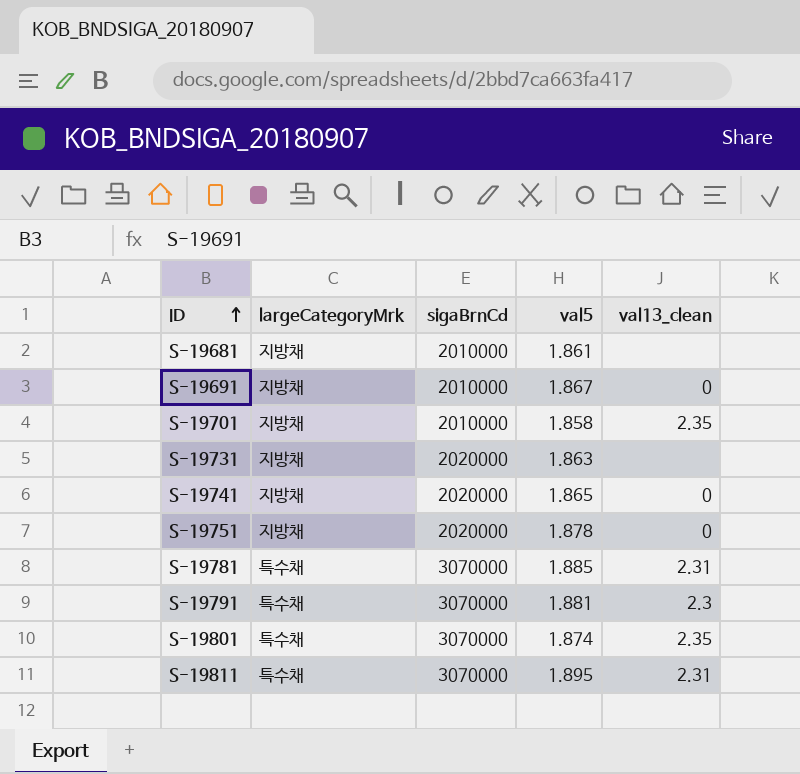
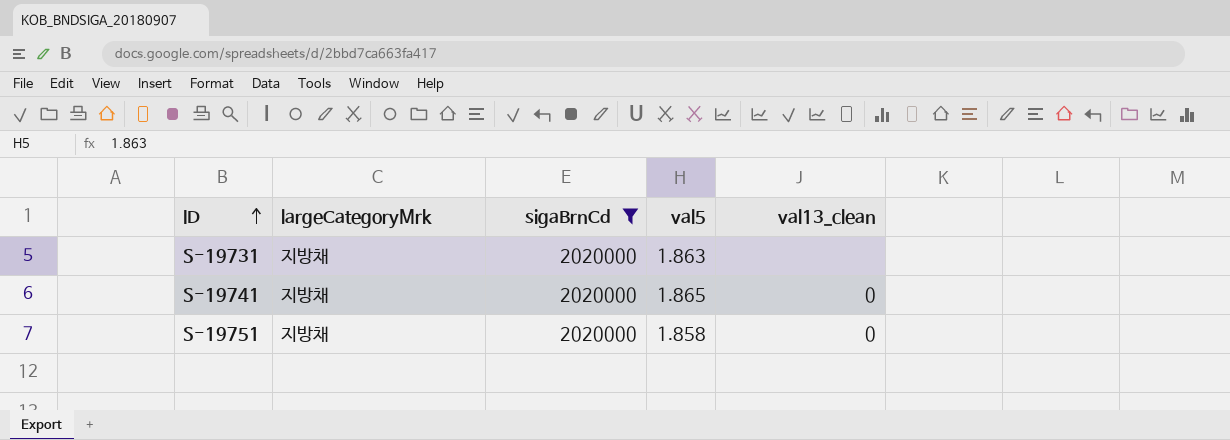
filter: none -> sigaBrnCd = 2020000
S-19751 | val5: 1.878 -> 1.858

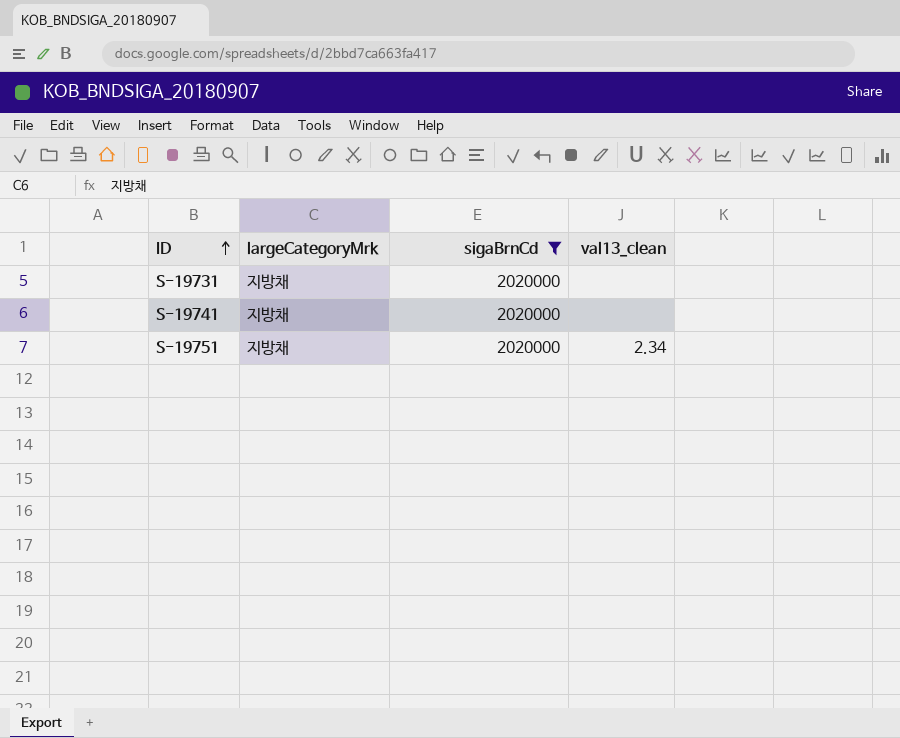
column val5 | position: 4 -> none
S-19741 | val13_clean: 0 -> none
S-19751 | val13_clean: 0 -> 2.34

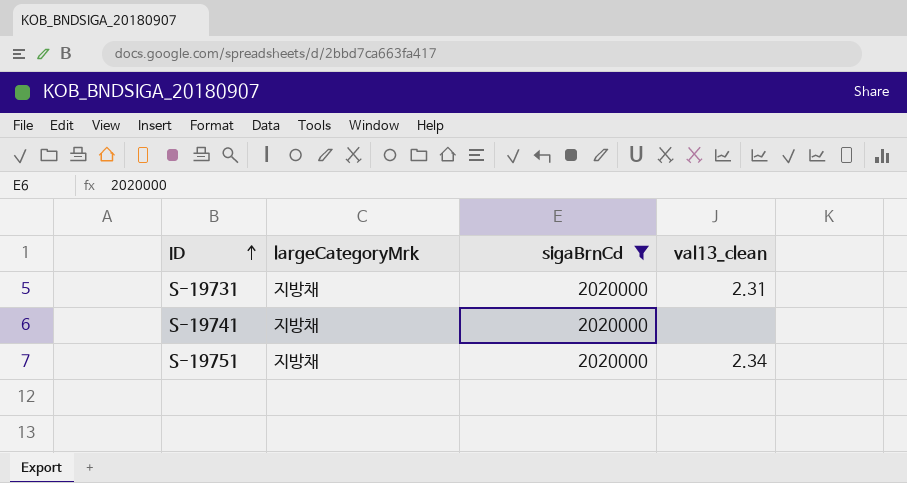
S-19731 | val13_clean: none -> 2.31

